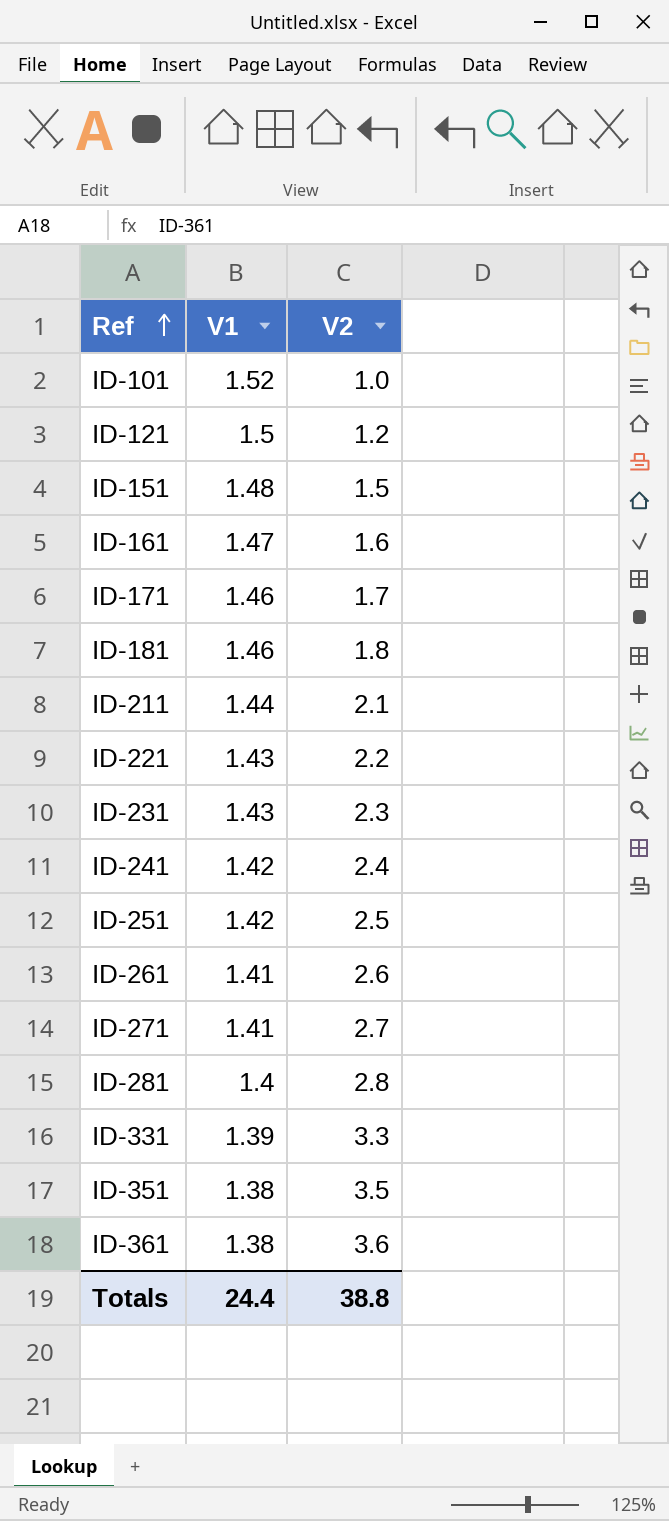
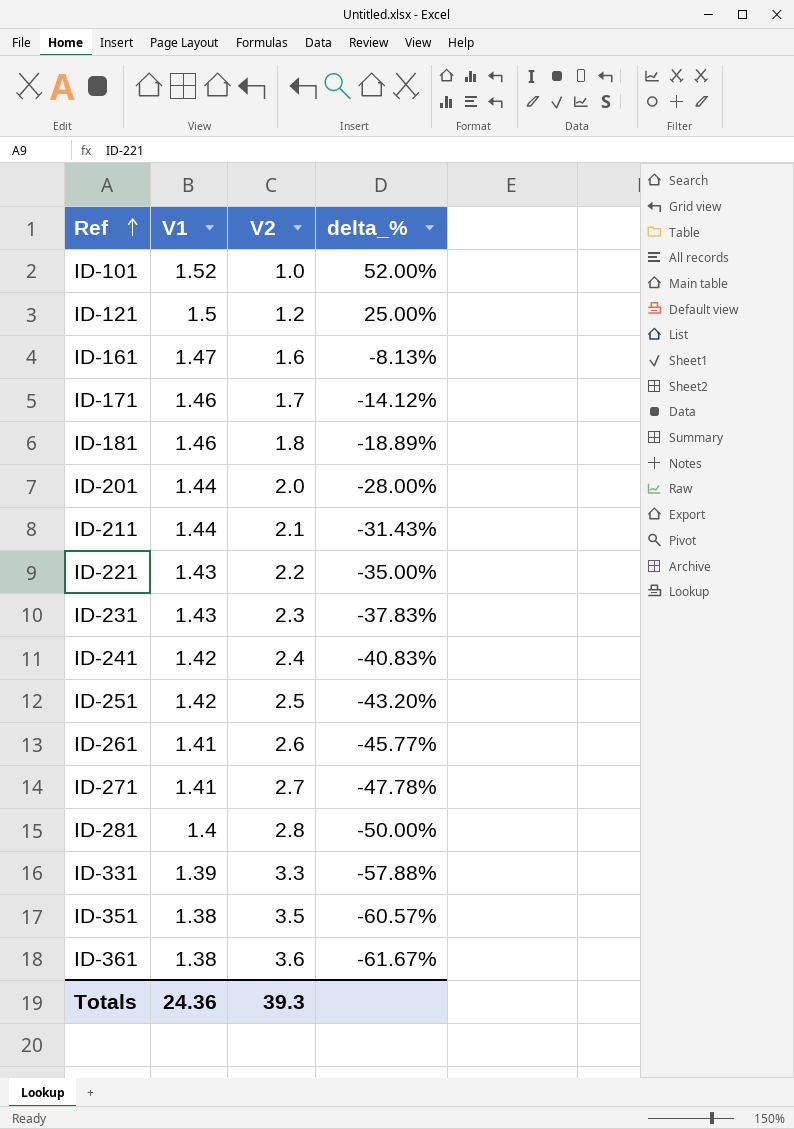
column delta_% | formula: none -> ([V1] - [V2]) / [V2]
row ID-151: 1.48 | 1.5 -> none
row ID-201: none -> 1.44 | 2.0 | -28.00%
Totals | V1: 24.4 -> 24.36
Totals | V2: 38.8 -> 39.3

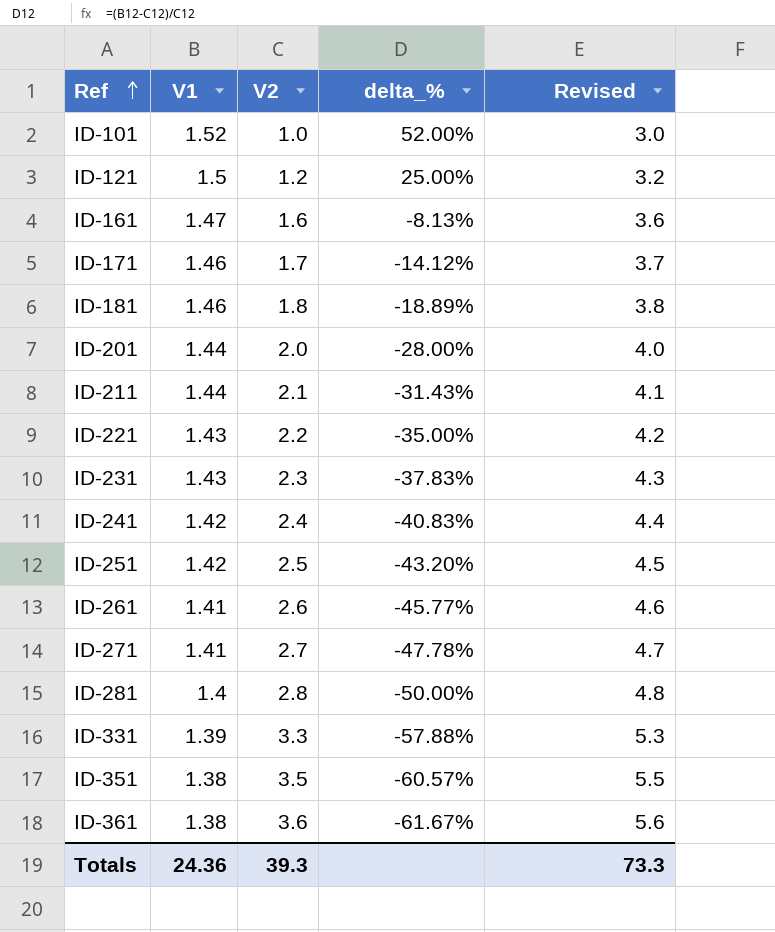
column Revised | formula: none -> [V2] + 2

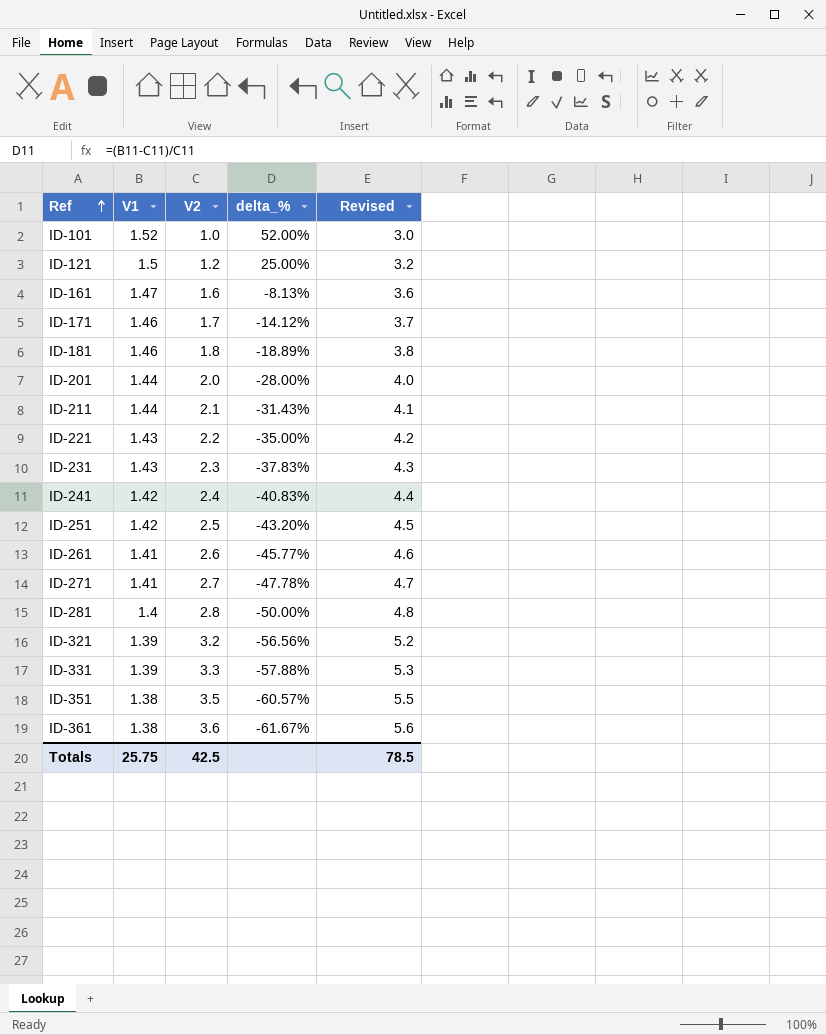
row ID-321: none -> 1.39 | 3.2 | -56.56% | 5.2
Totals | V1: 24.36 -> 25.75
Totals | V2: 39.3 -> 42.5
Totals | Revised: 73.3 -> 78.5

